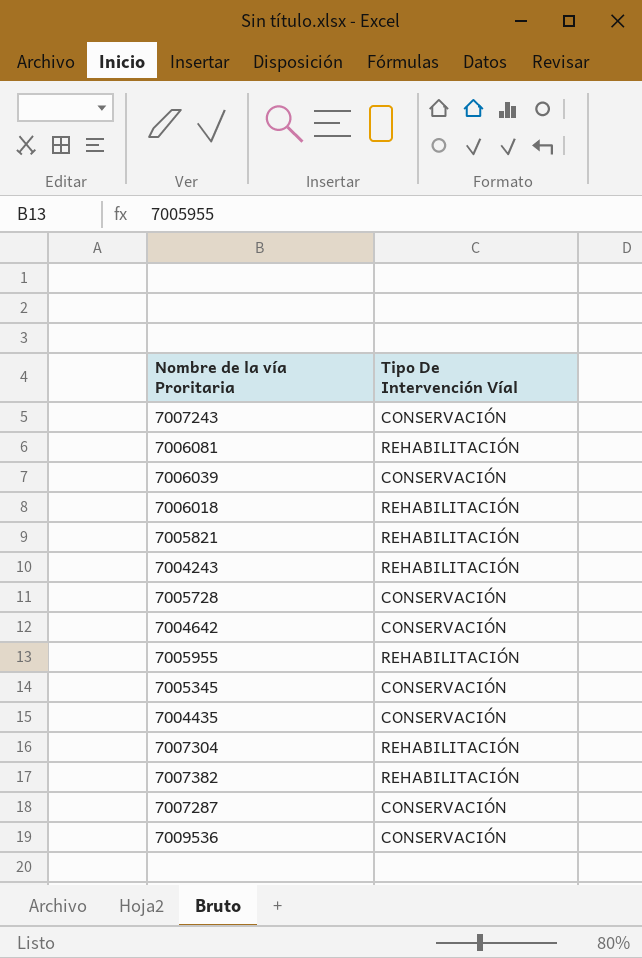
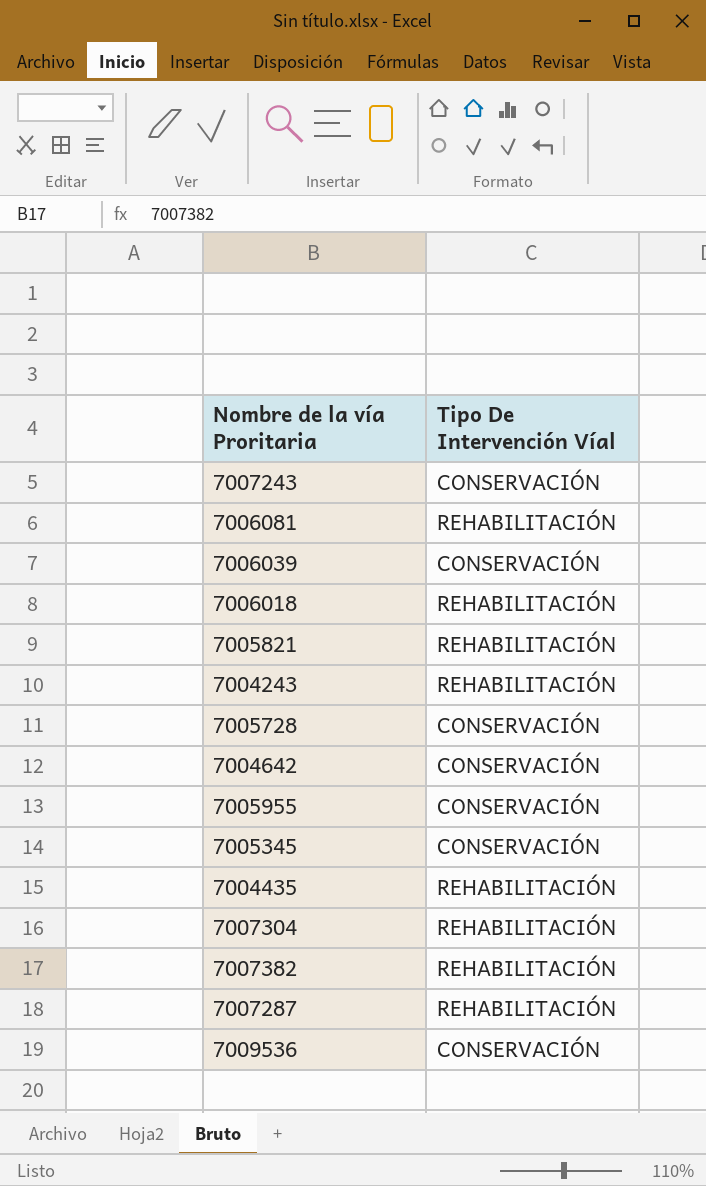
7005955 | Tipo De Intervención Víal: REHABILITACIÓN -> CONSERVACIÓN
7004435 | Tipo De Intervención Víal: CONSERVACIÓN -> REHABILITACIÓN
7007287 | Tipo De Intervención Víal: CONSERVACIÓN -> REHABILITACIÓN

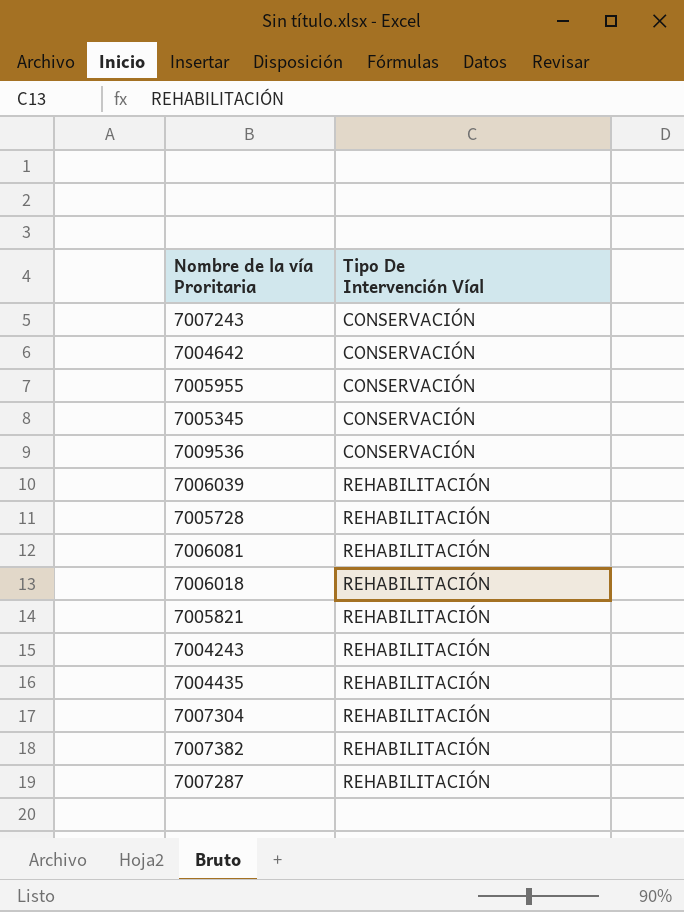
row order: none -> Tipo De Intervención Víal ascending
7006039 | Tipo De Intervención Víal: CONSERVACIÓN -> REHABILITACIÓN
7005728 | Tipo De Intervención Víal: CONSERVACIÓN -> REHABILITACIÓN

